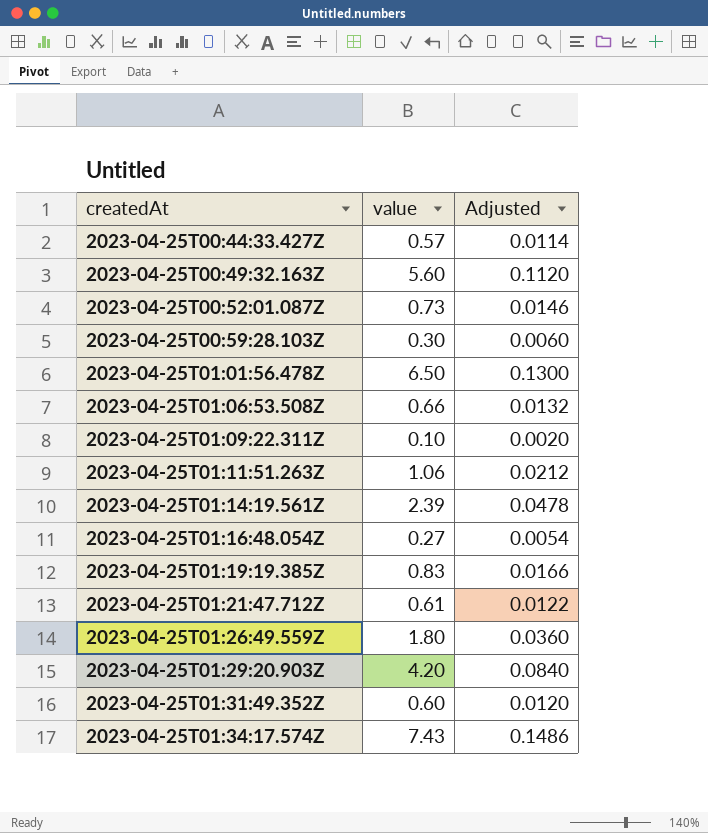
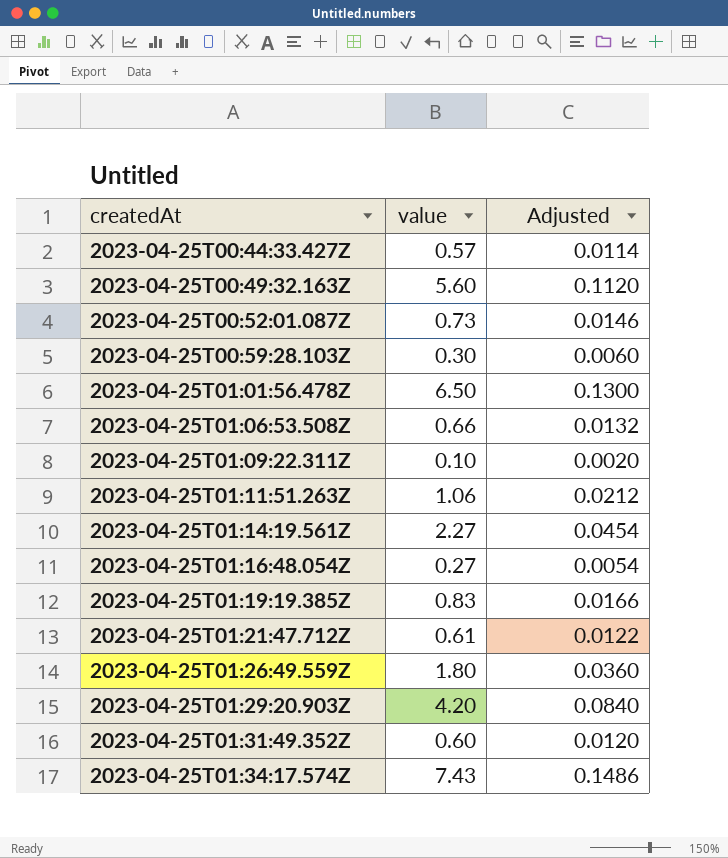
2023-04-25T01:14:19.561Z | value: 2.39 -> 2.27
2023-04-25T01:14:19.561Z | Adjusted: 0.0478 -> 0.0454

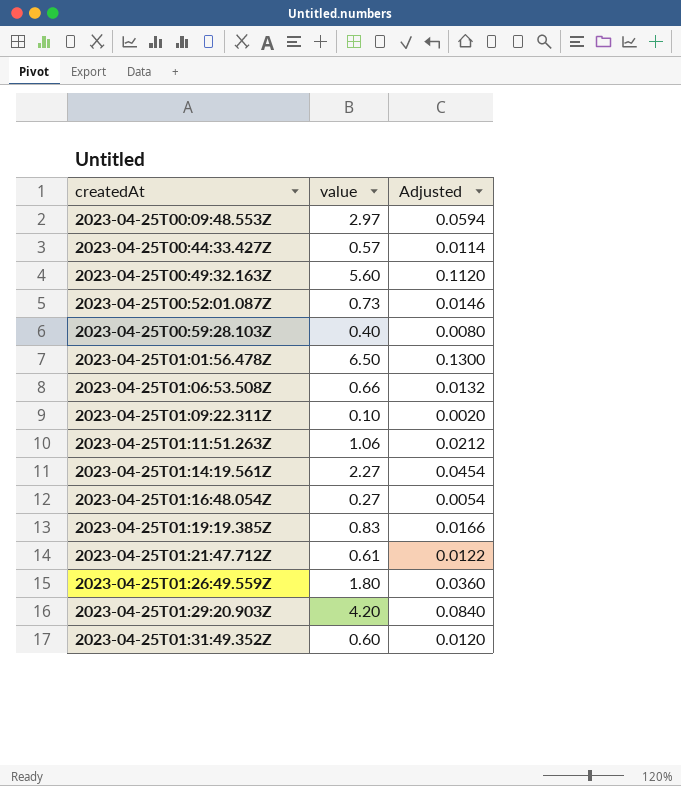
row 2023-04-25T01:34:17.574Z: 7.43 | 0.1486 -> none
row 2023-04-25T00:09:48.553Z: none -> 2.97 | 0.0594
2023-04-25T00:59:28.103Z | value: 0.30 -> 0.40
2023-04-25T00:59:28.103Z | Adjusted: 0.0060 -> 0.0080

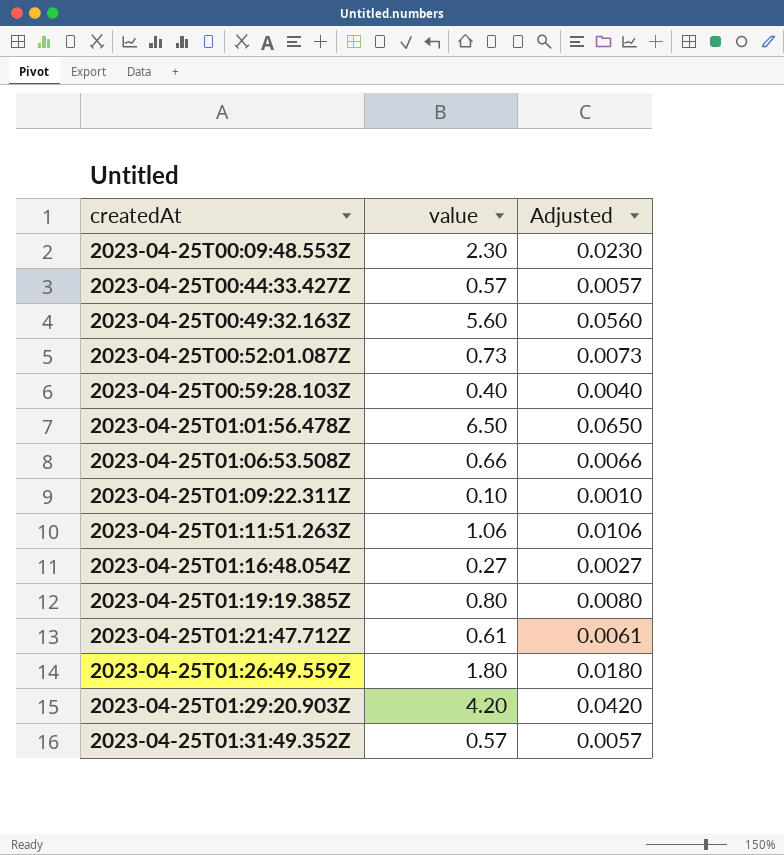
column Adjusted | formula: [value] * 0.02 -> [value] * 0.01
row 2023-04-25T01:14:19.561Z: 2.27 | 0.0454 -> none
2023-04-25T00:09:48.553Z | value: 2.97 -> 2.30
2023-04-25T01:19:19.385Z | value: 0.83 -> 0.80
2023-04-25T01:31:49.352Z | value: 0.60 -> 0.57

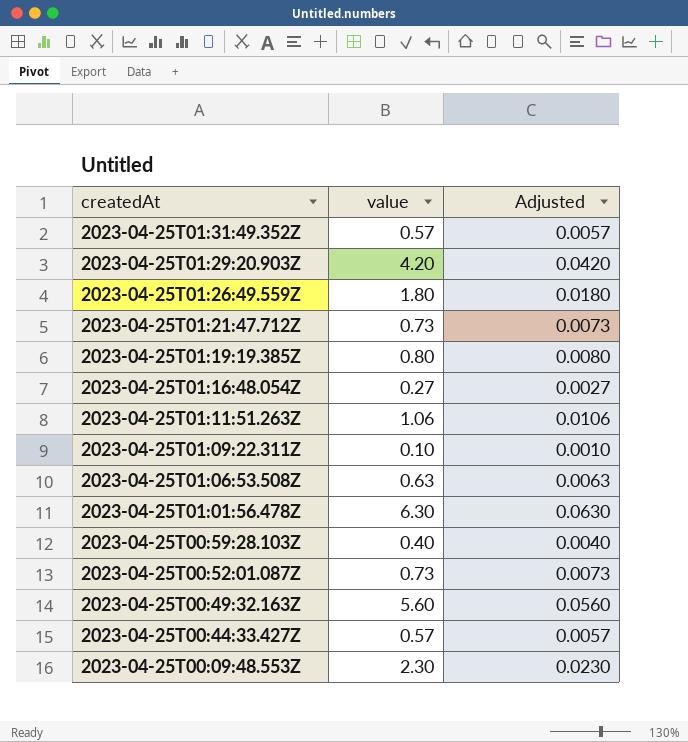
row order: createdAt ascending -> createdAt descending
2023-04-25T01:21:47.712Z | value: 0.61 -> 0.73
2023-04-25T01:21:47.712Z | Adjusted: 0.0061 -> 0.0073
2023-04-25T01:06:53.508Z | value: 0.66 -> 0.63
2023-04-25T01:06:53.508Z | Adjusted: 0.0066 -> 0.0063
2023-04-25T01:01:56.478Z | value: 6.50 -> 6.30
2023-04-25T01:01:56.478Z | Adjusted: 0.0650 -> 0.0630

